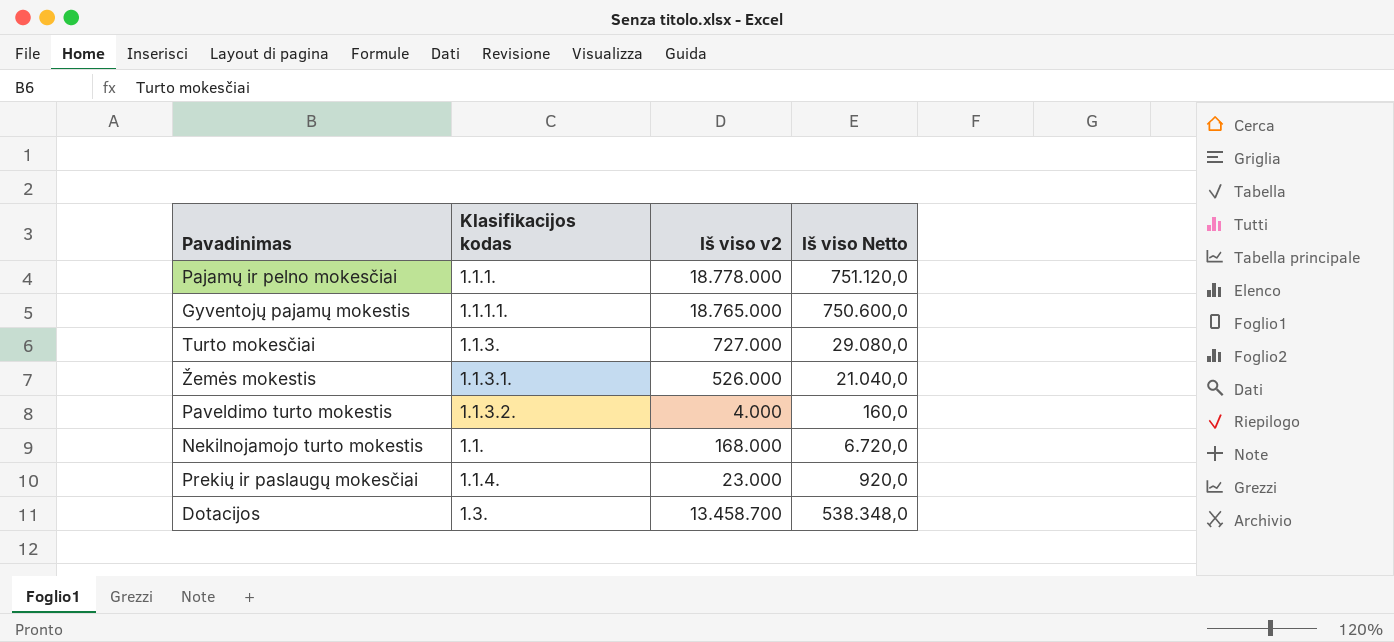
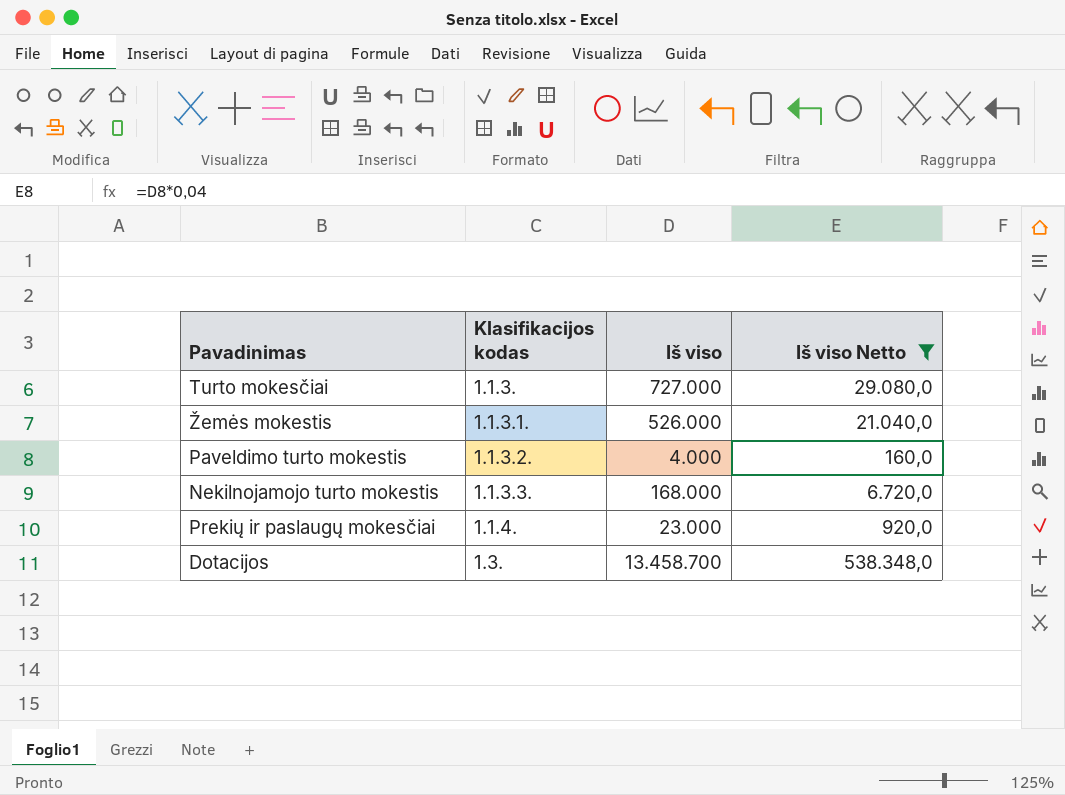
filter: none -> Iš viso Netto <= 538.348,0
column name: Iš viso v2 -> Iš viso
Nekilnojamojo turto mokestis | Klasifikacijos kodas: 1.1. -> 1.1.3.3.

